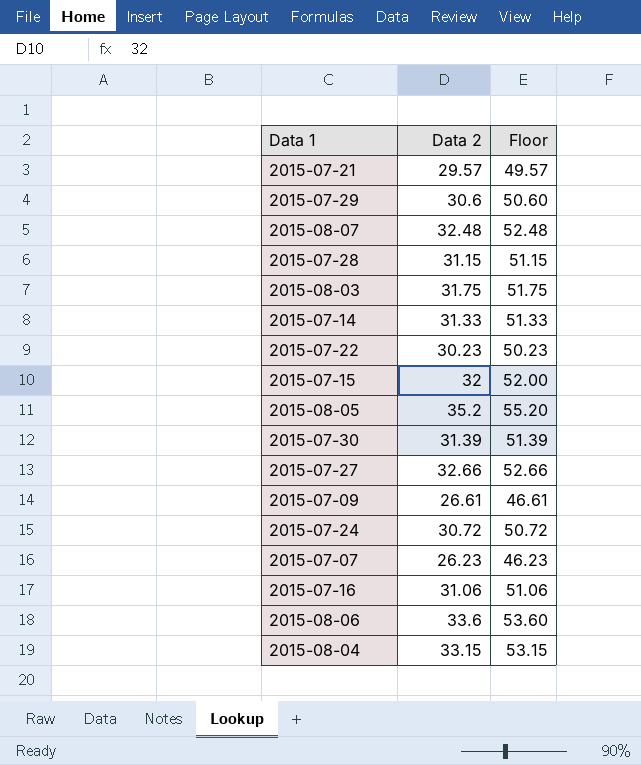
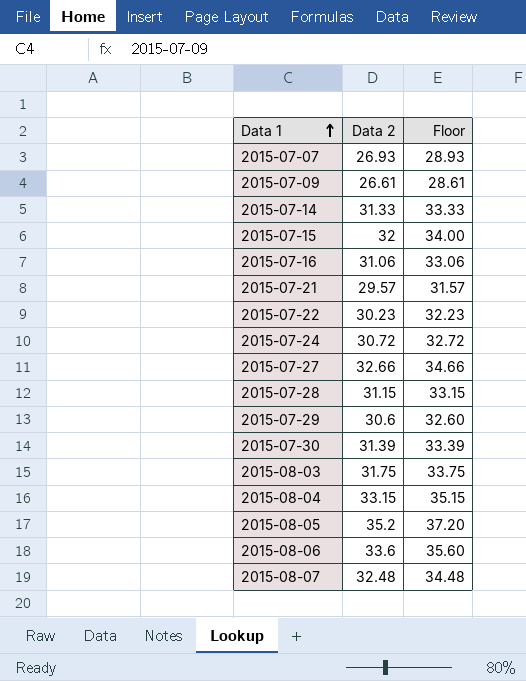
row order: none -> Data 1 ascending
column Floor | formula: [Data 2] + 20 -> [Data 2] + 2
2015-07-07 | Data 2: 26.23 -> 26.93

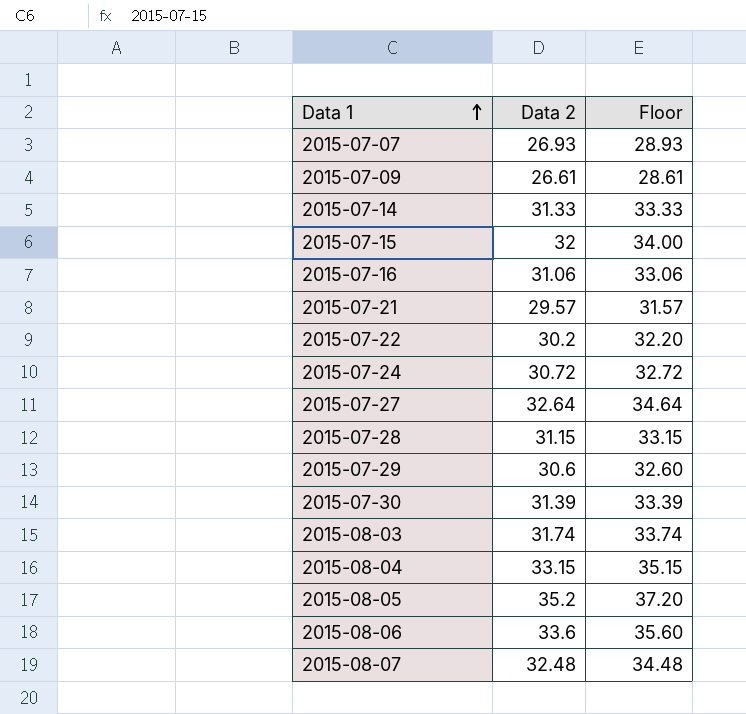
2015-07-22 | Data 2: 30.23 -> 30.2
2015-07-22 | Floor: 32.23 -> 32.20
2015-07-27 | Data 2: 32.66 -> 32.64
2015-07-27 | Floor: 34.66 -> 34.64
2015-08-03 | Data 2: 31.75 -> 31.74
2015-08-03 | Floor: 33.75 -> 33.74

